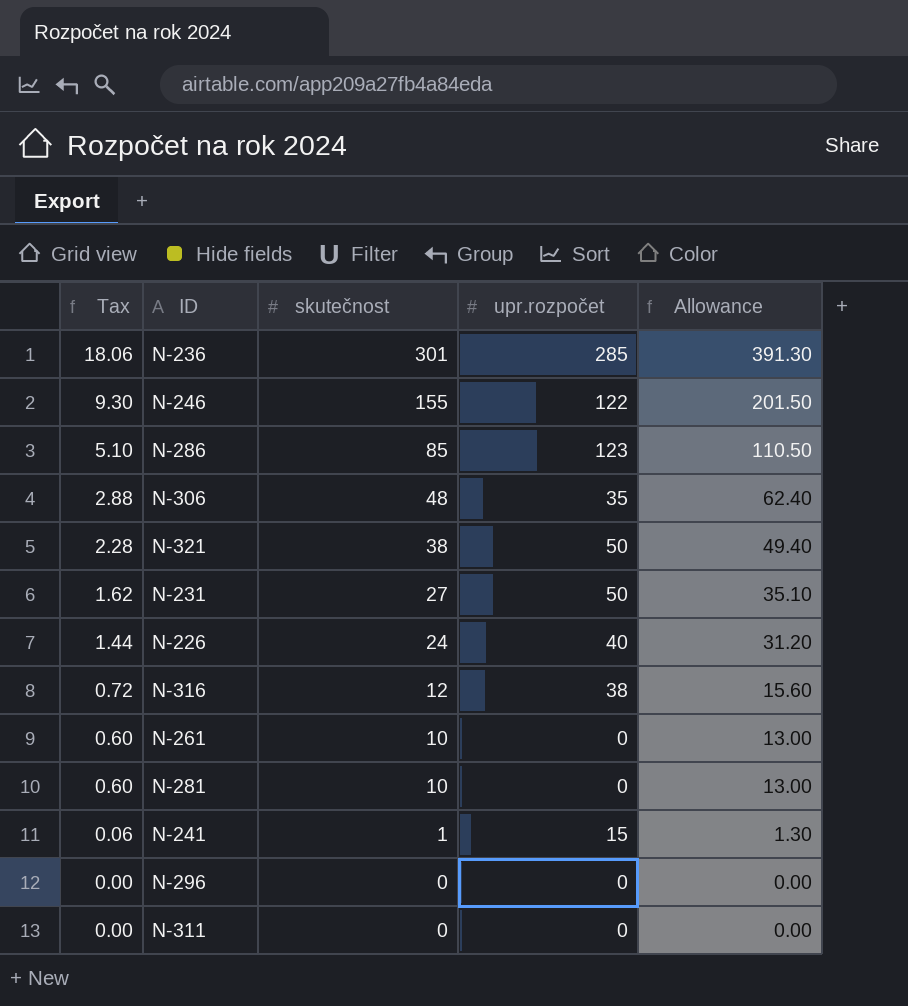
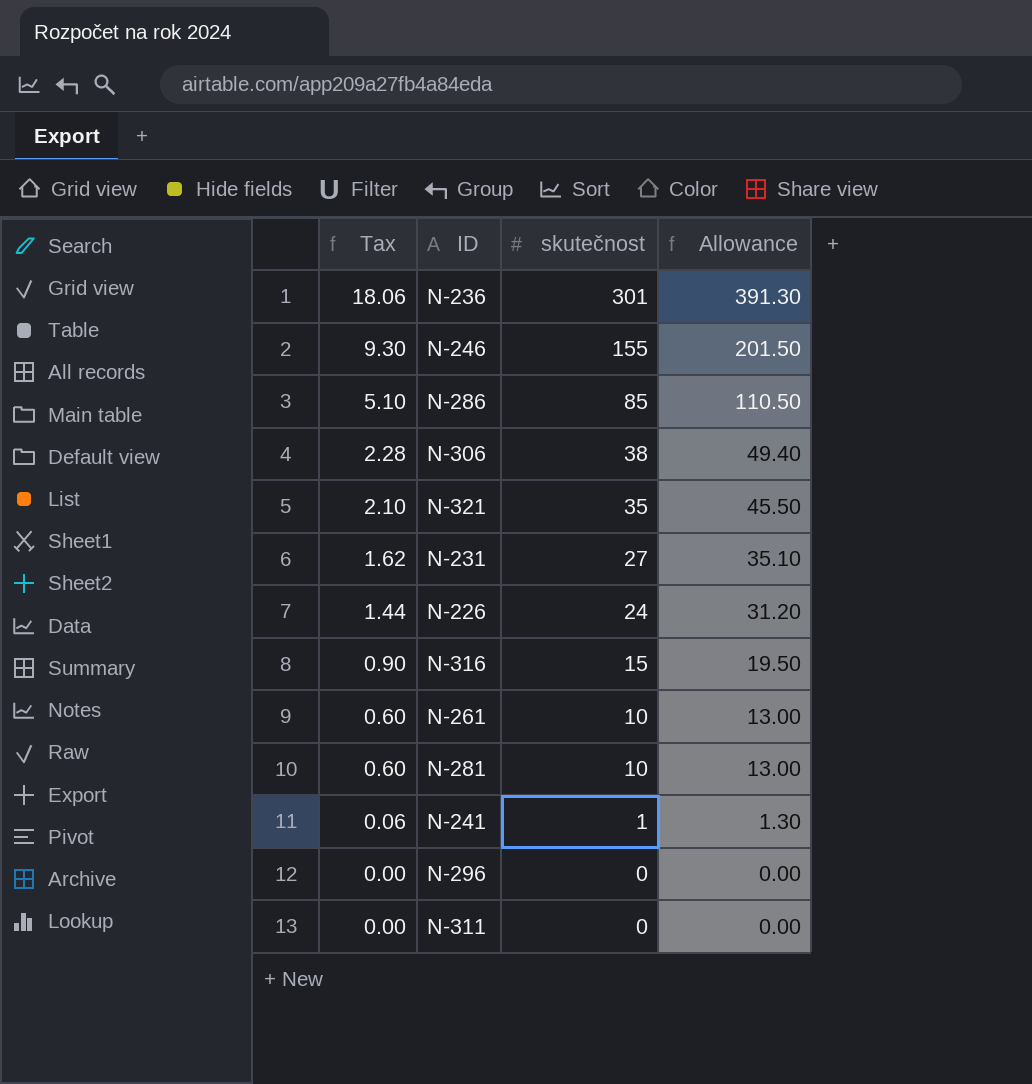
column upr.rozpočet | position: 4 -> none
N-306 | Tax: 2.88 -> 2.28
N-306 | skutečnost: 48 -> 38
N-306 | Allowance: 62.40 -> 49.40
N-321 | Tax: 2.28 -> 2.10
N-321 | skutečnost: 38 -> 35
N-321 | Allowance: 49.40 -> 45.50
N-316 | Tax: 0.72 -> 0.90
N-316 | skutečnost: 12 -> 15
N-316 | Allowance: 15.60 -> 19.50

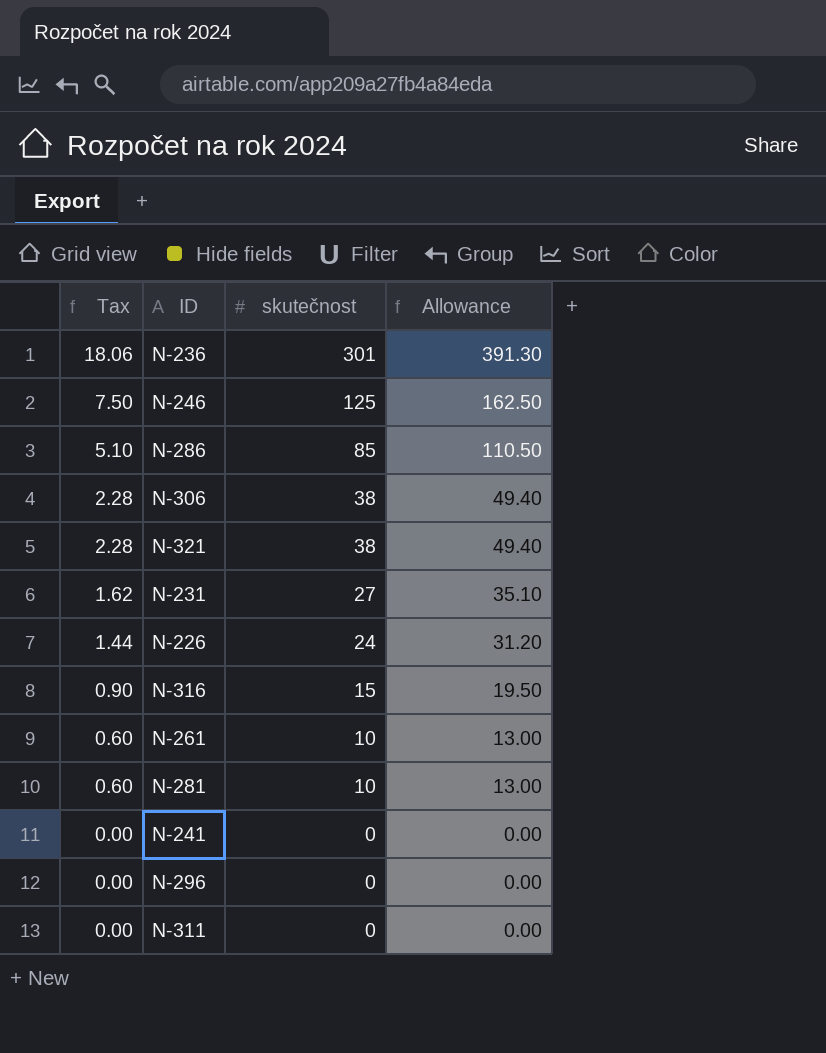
N-246 | Tax: 9.30 -> 7.50
N-246 | skutečnost: 155 -> 125
N-246 | Allowance: 201.50 -> 162.50
N-321 | Tax: 2.10 -> 2.28
N-321 | skutečnost: 35 -> 38
N-321 | Allowance: 45.50 -> 49.40
N-241 | Tax: 0.06 -> 0.00
N-241 | skutečnost: 1 -> 0
N-241 | Allowance: 1.30 -> 0.00

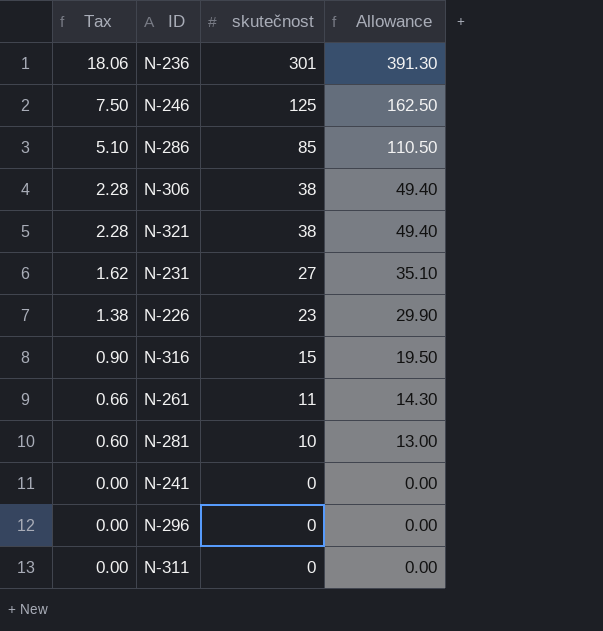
N-226 | Tax: 1.44 -> 1.38
N-226 | skutečnost: 24 -> 23
N-226 | Allowance: 31.20 -> 29.90
N-261 | Tax: 0.60 -> 0.66
N-261 | skutečnost: 10 -> 11
N-261 | Allowance: 13.00 -> 14.30

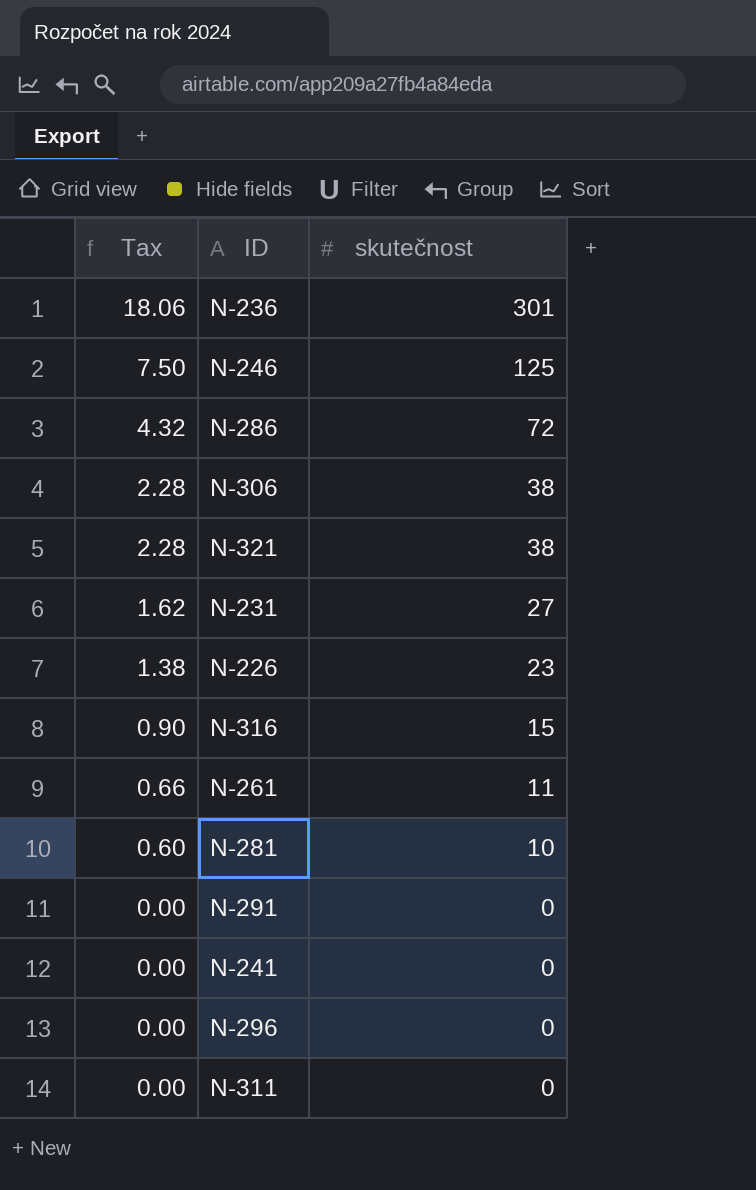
column Allowance | formula: [skutečnost] * 1.3 -> none
N-286 | Tax: 5.10 -> 4.32
N-286 | skutečnost: 85 -> 72
row N-291: none -> 0.00 | 0

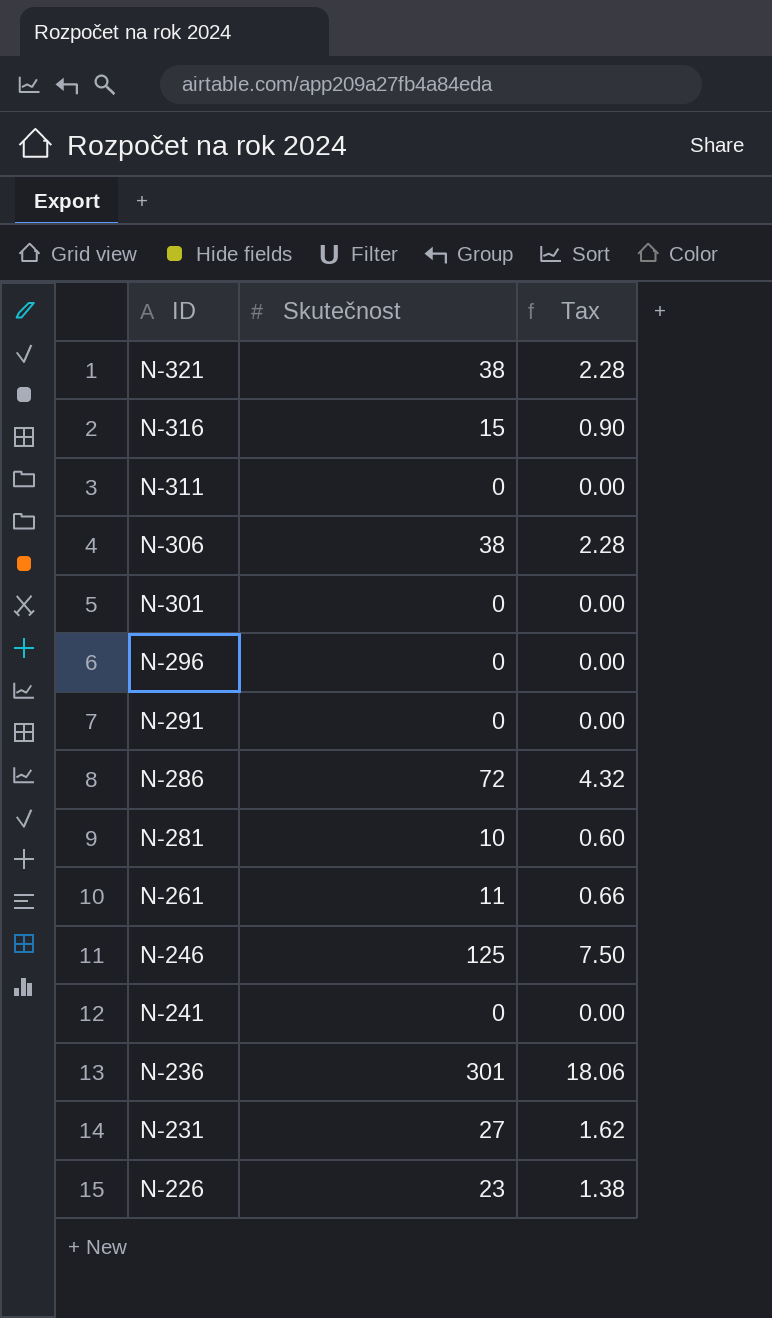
row order: Tax descending -> ID descending
column name: skutečnost -> Skutečnost
column Tax | position: 1 -> 3
row N-301: none -> 0 | 0.00

